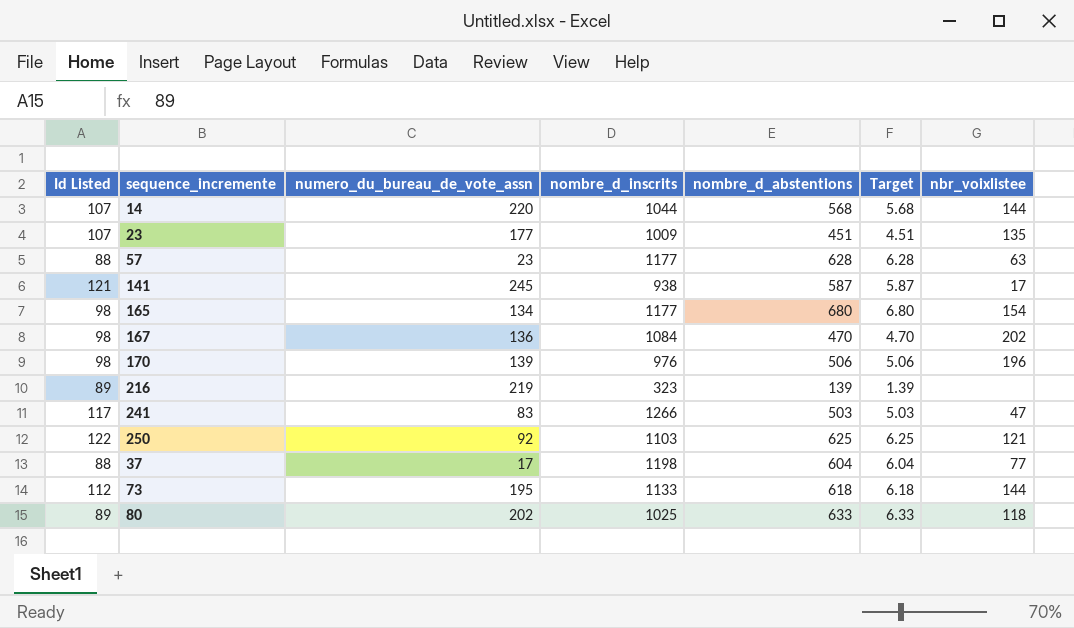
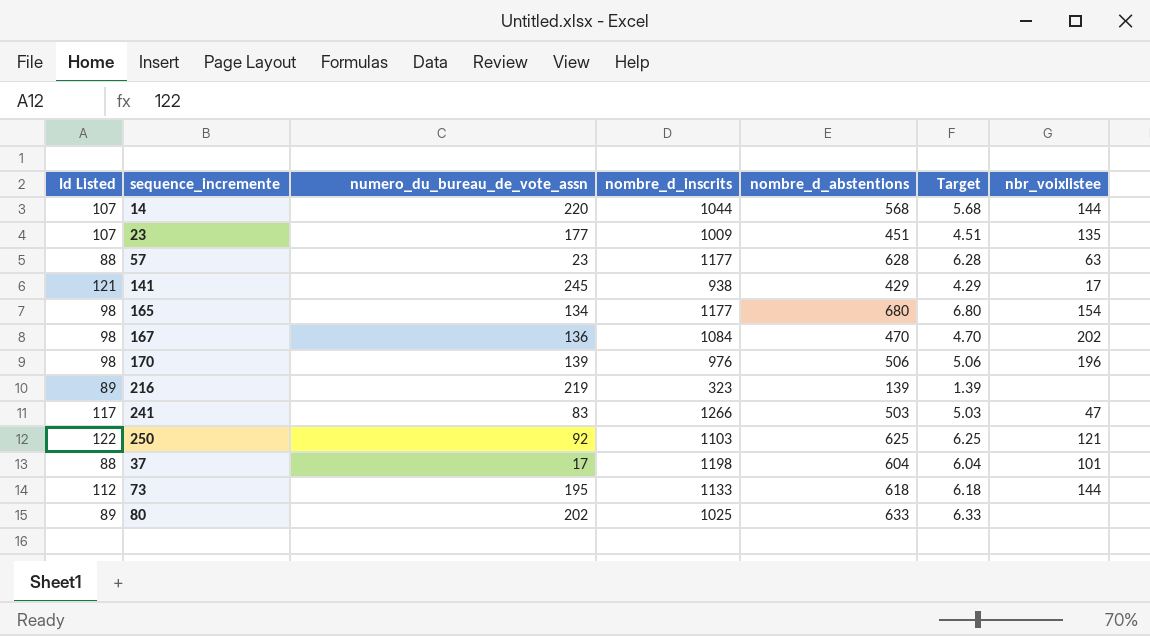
141 | nombre_d_abstentions: 587 -> 429
141 | Target: 5.87 -> 4.29
37 | nbr_voixlistee: 77 -> 101
80 | nbr_voixlistee: 118 -> none

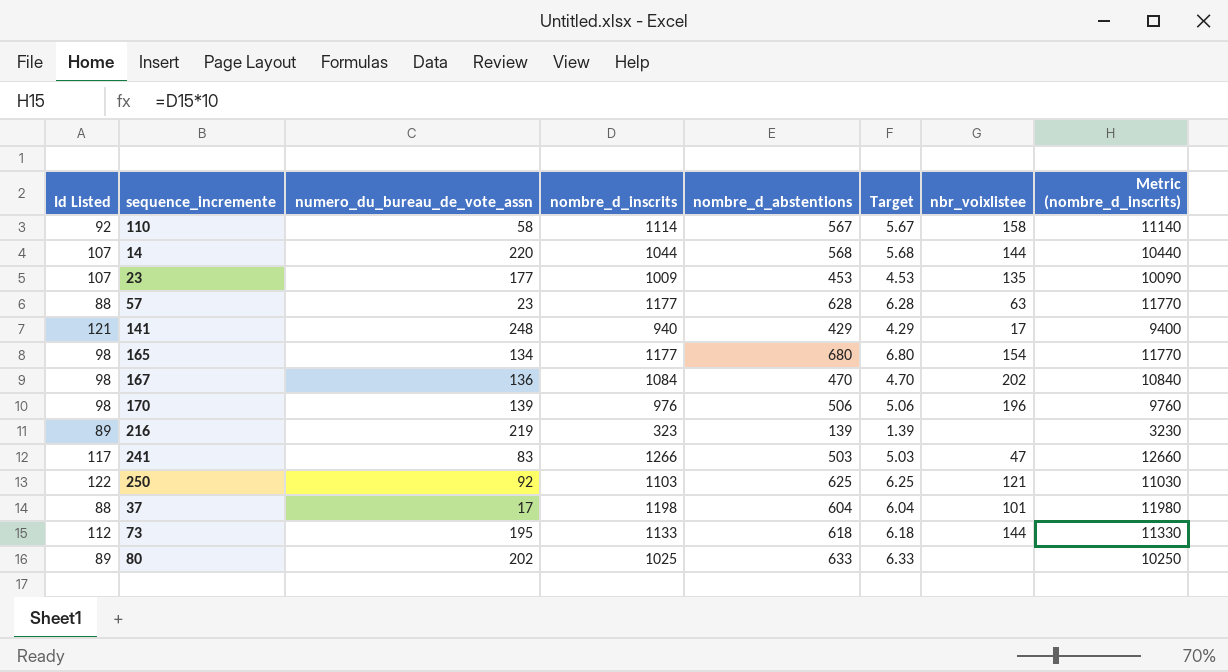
column Metric (nombre_d_inscrits) | formula: none -> [nombre_d_inscrits] * 10
row 110: none -> 92 | 58 | 1114 | 567 | 5.67 | 158 | 11140
23 | nombre_d_abstentions: 451 -> 453
23 | Target: 4.51 -> 4.53
141 | numero_du_bureau_de_vote_assn: 245 -> 248
141 | nombre_d_inscrits: 938 -> 940

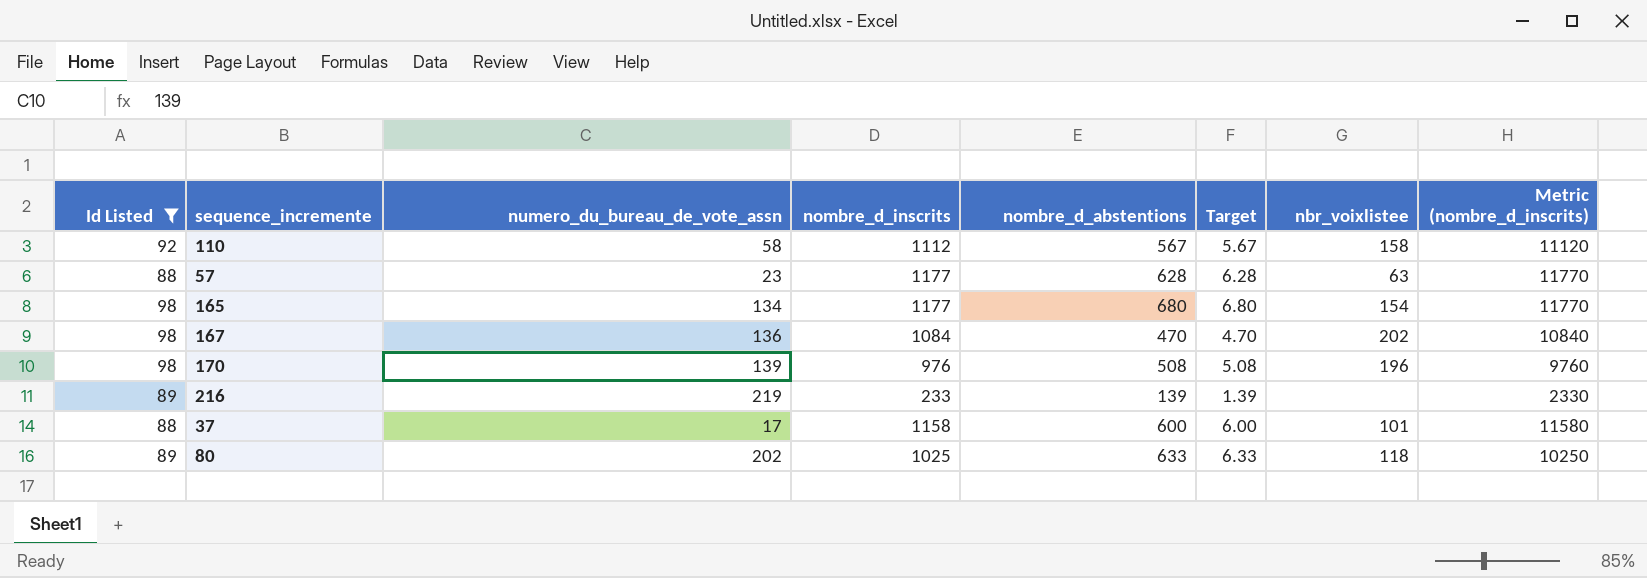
filter: none -> Id Listed <= 98
110 | nombre_d_inscrits: 1114 -> 1112
110 | Metric (nombre_d_inscrits): 11140 -> 11120
170 | nombre_d_abstentions: 506 -> 508
170 | Target: 5.06 -> 5.08
216 | nombre_d_inscrits: 323 -> 233
216 | Metric (nombre_d_inscrits): 3230 -> 2330
37 | nombre_d_inscrits: 1198 -> 1158
37 | nombre_d_abstentions: 604 -> 600
37 | Target: 6.04 -> 6.00
37 | Metric (nombre_d_inscrits): 11980 -> 11580
80 | nbr_voixlistee: none -> 118

